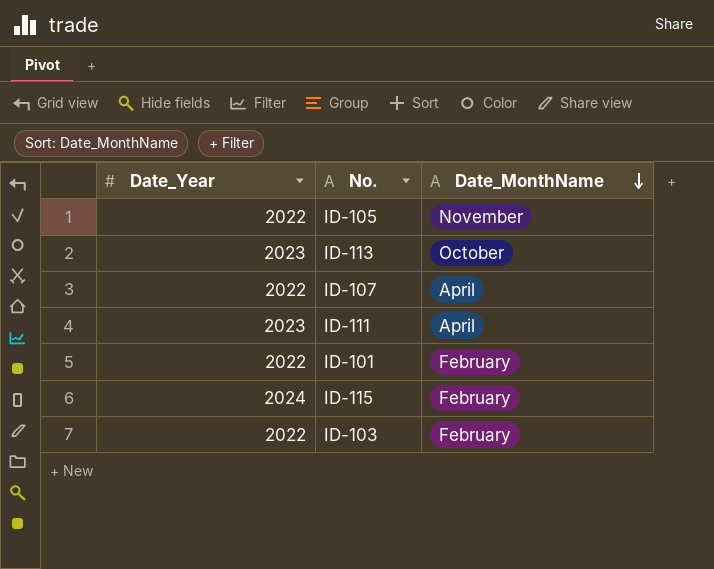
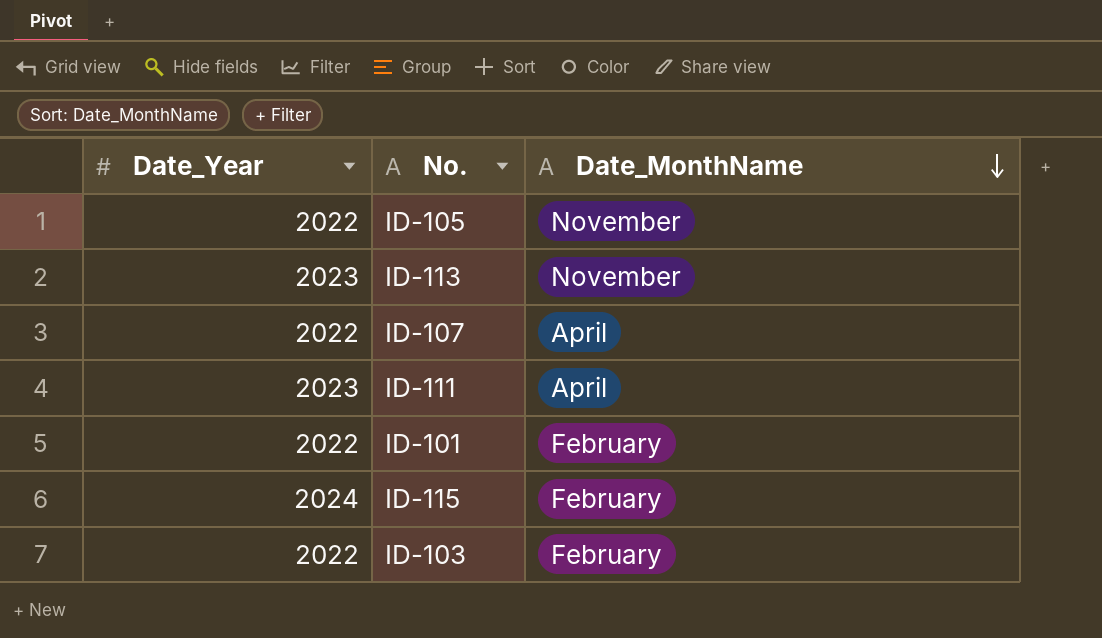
ID-113 | Date_MonthName: October -> November

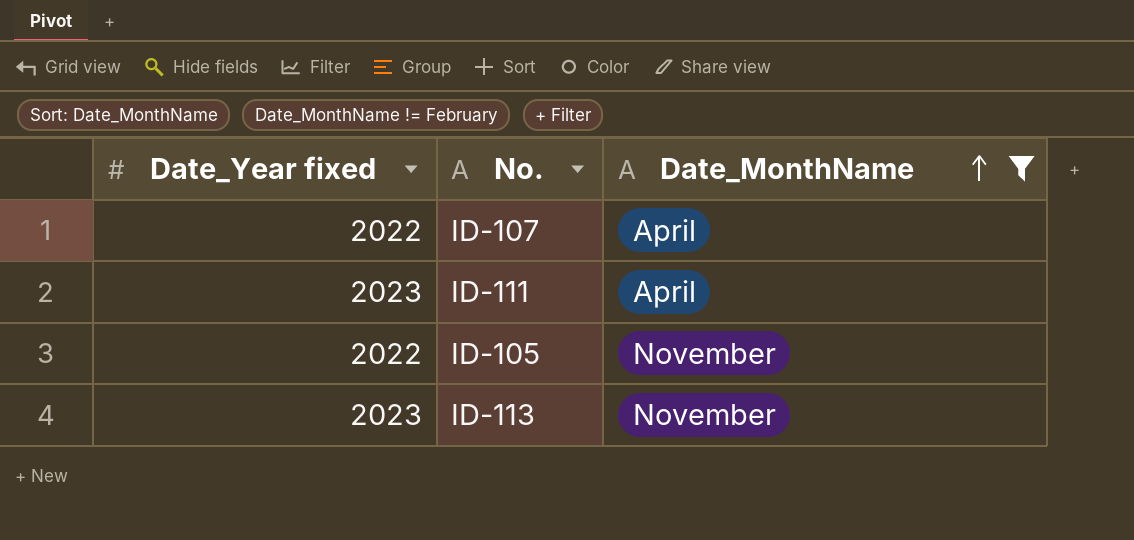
filter: none -> Date_MonthName != February
row order: Date_MonthName descending -> Date_MonthName ascending
column name: Date_Year -> Date_Year fixed

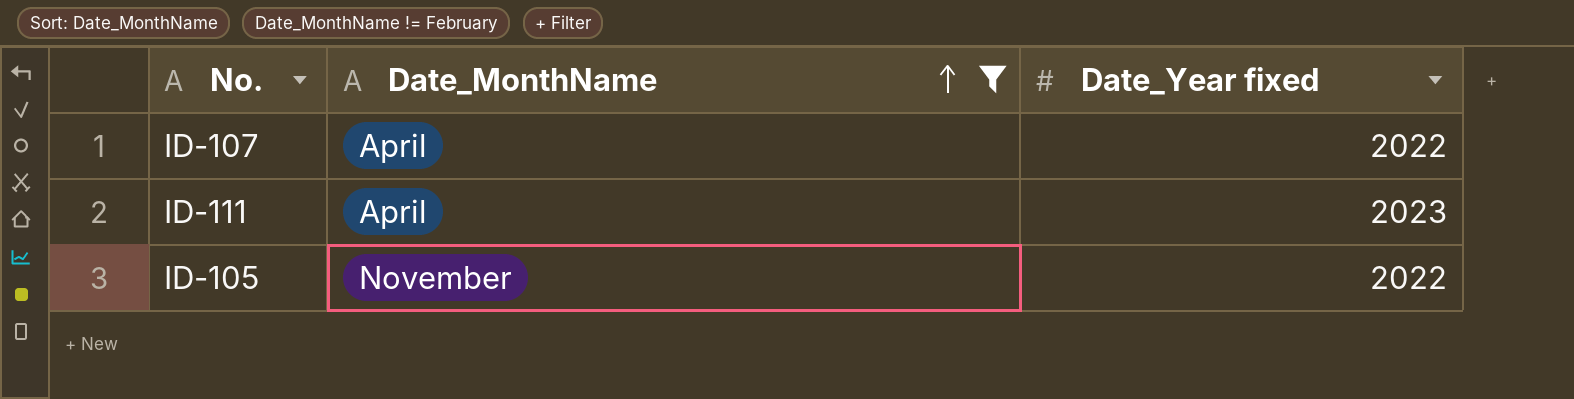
column Date_Year fixed | position: 1 -> 3
row ID-113: 2023 | November -> none

